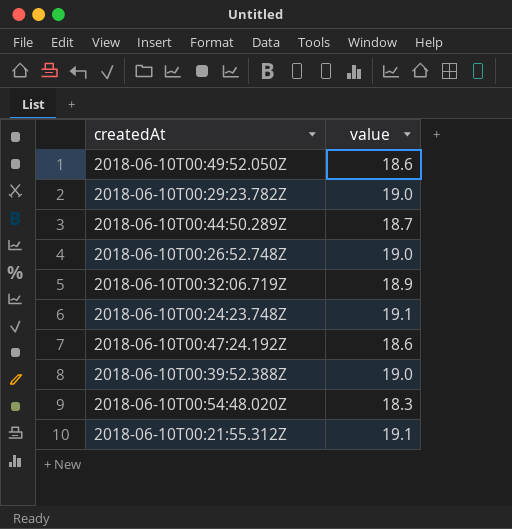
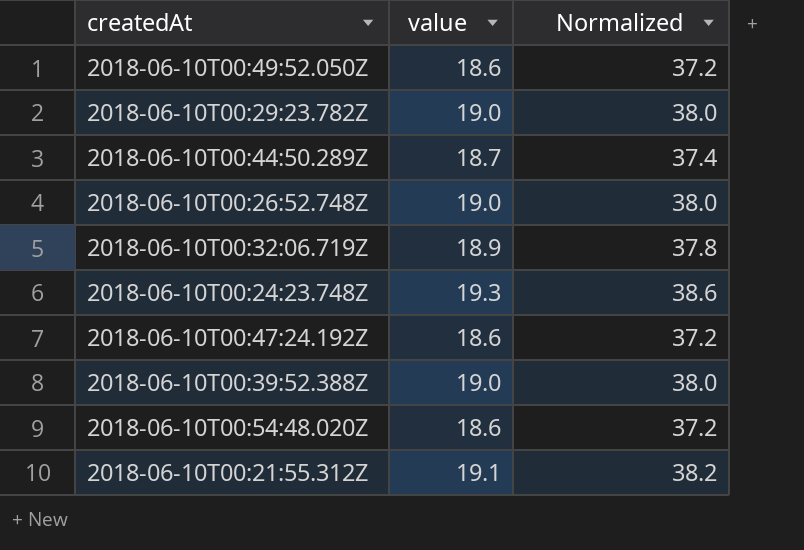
column Normalized | formula: none -> [value] * 2
2018-06-10T00:24:23.748Z | value: 19.1 -> 19.3
2018-06-10T00:54:48.020Z | value: 18.3 -> 18.6

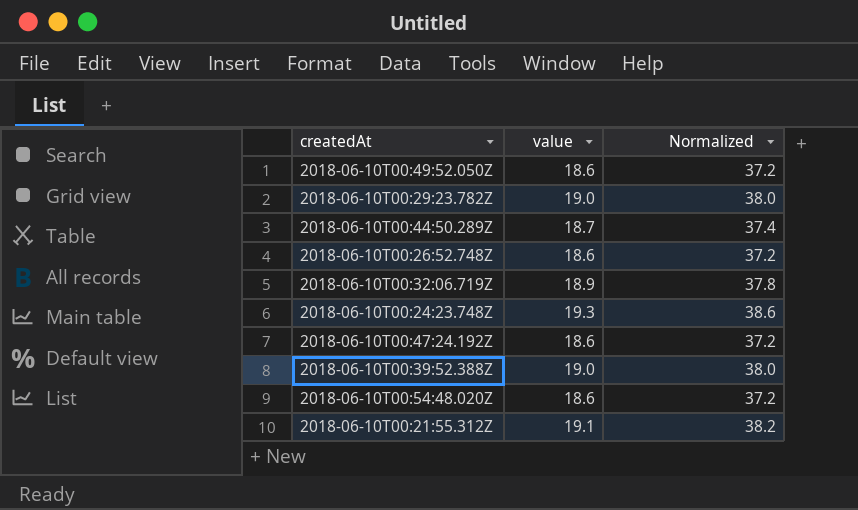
2018-06-10T00:26:52.748Z | value: 19.0 -> 18.6
2018-06-10T00:26:52.748Z | Normalized: 38.0 -> 37.2

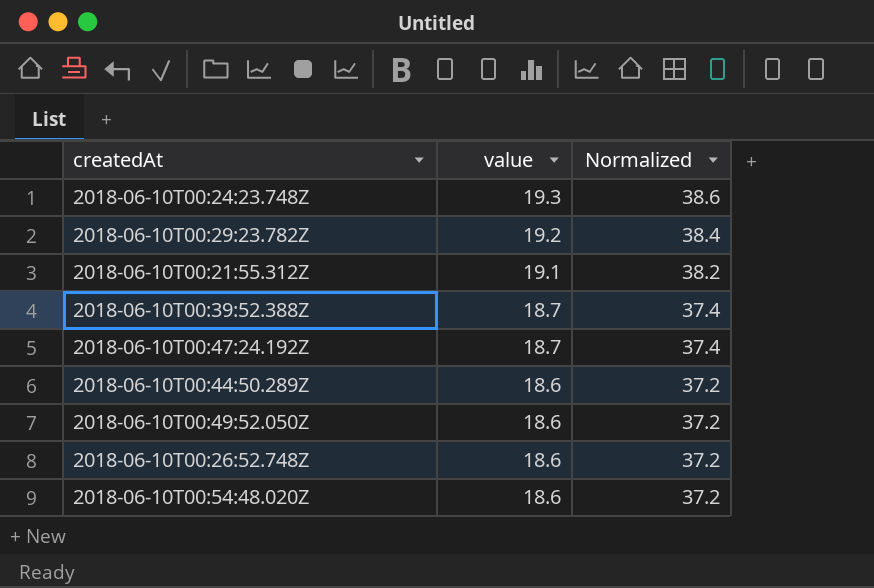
row order: none -> value descending
row 2018-06-10T00:32:06.719Z: 18.9 | 37.8 -> none
2018-06-10T00:29:23.782Z | value: 19.0 -> 19.2
2018-06-10T00:29:23.782Z | Normalized: 38.0 -> 38.4
2018-06-10T00:39:52.388Z | value: 19.0 -> 18.7
2018-06-10T00:39:52.388Z | Normalized: 38.0 -> 37.4
2018-06-10T00:47:24.192Z | value: 18.6 -> 18.7
2018-06-10T00:47:24.192Z | Normalized: 37.2 -> 37.4
2018-06-10T00:44:50.289Z | value: 18.7 -> 18.6
2018-06-10T00:44:50.289Z | Normalized: 37.4 -> 37.2

